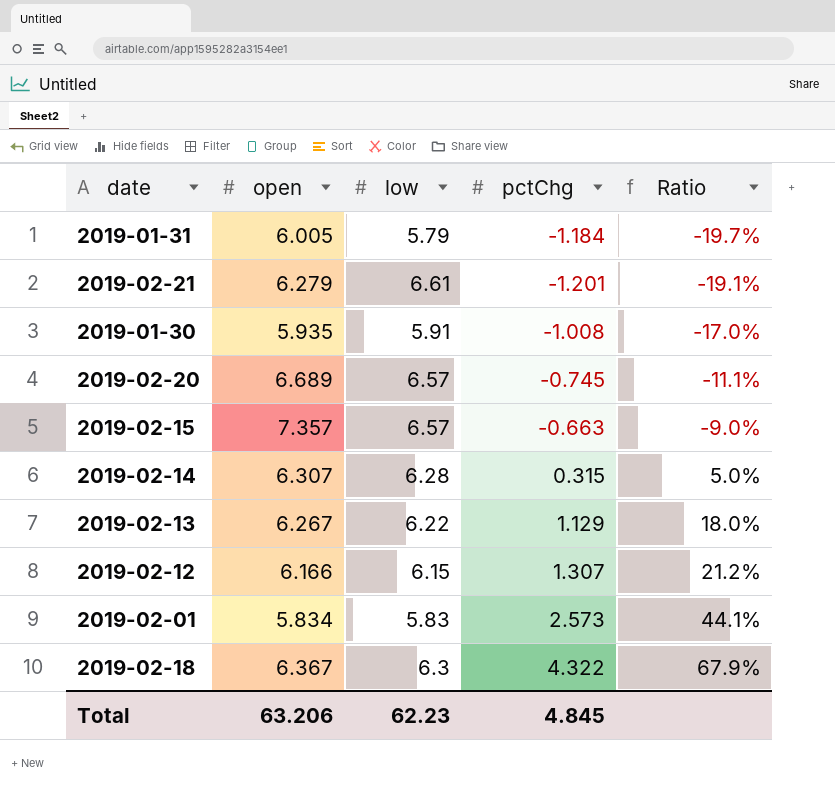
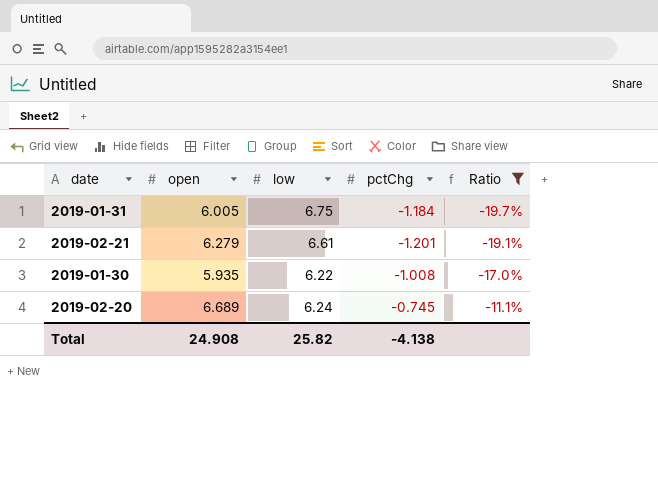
filter: none -> Ratio <= -11.1%
2019-01-31 | low: 5.79 -> 6.75
2019-01-30 | low: 5.91 -> 6.22
2019-02-20 | low: 6.57 -> 6.24
Total | open: 63.206 -> 24.908
Total | low: 62.23 -> 25.82
Total | pctChg: 4.845 -> -4.138

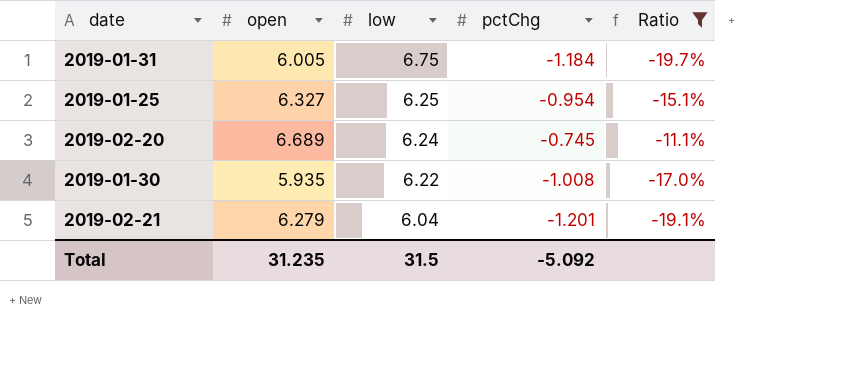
row order: Ratio ascending -> low descending
row 2019-01-25: none -> 6.327 | 6.25 | -0.954 | -15.1%
2019-02-21 | low: 6.61 -> 6.04
Total | open: 24.908 -> 31.235
Total | low: 25.82 -> 31.5
Total | pctChg: -4.138 -> -5.092

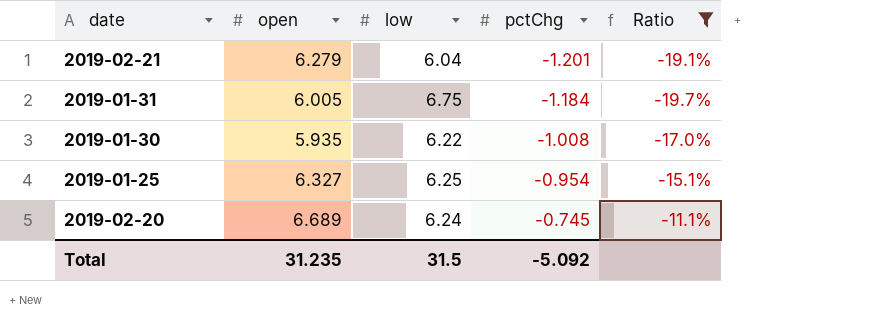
row order: low descending -> pctChg ascending

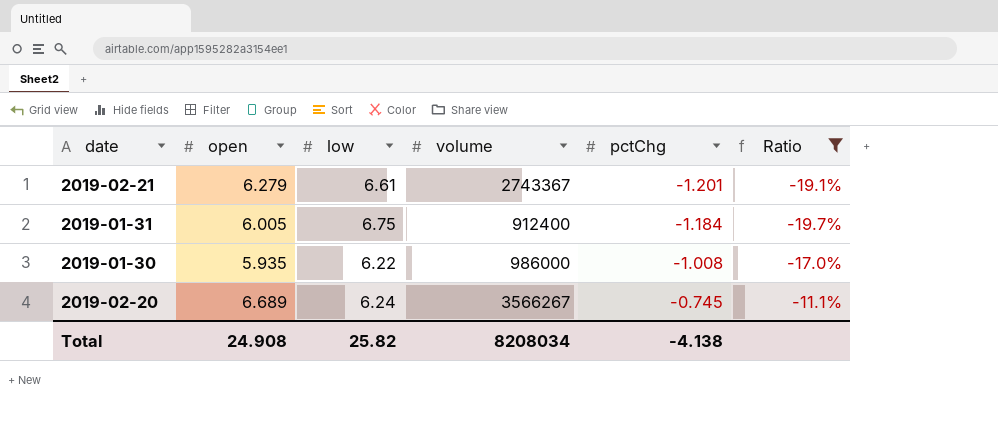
column volume | position: none -> 4
row 2019-01-25: 6.327 | 6.25 | -0.954 | -15.1% -> none
2019-02-21 | low: 6.04 -> 6.61
Total | open: 31.235 -> 24.908
Total | low: 31.5 -> 25.82
Total | pctChg: -5.092 -> -4.138

